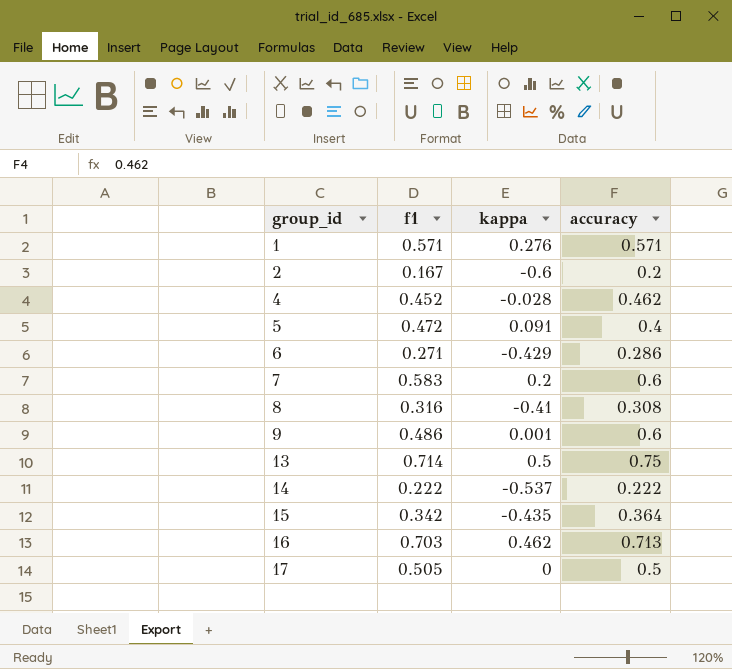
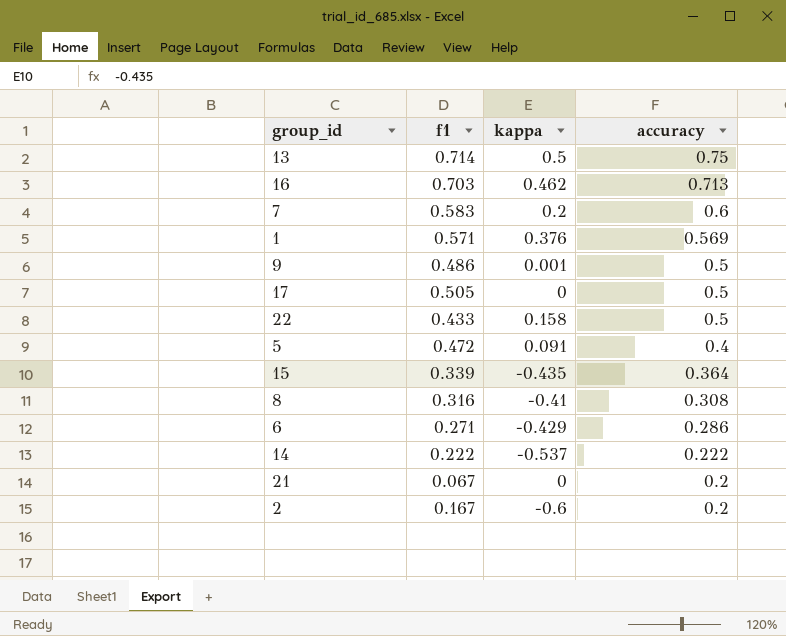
row order: group_id ascending -> accuracy descending
row 4: 0.452 | -0.028 | 0.462 -> none
1 | kappa: 0.276 -> 0.376
1 | accuracy: 0.571 -> 0.569
9 | accuracy: 0.6 -> 0.5
row 22: none -> 0.433 | 0.158 | 0.5
15 | f1: 0.342 -> 0.339
row 21: none -> 0.067 | 0 | 0.2

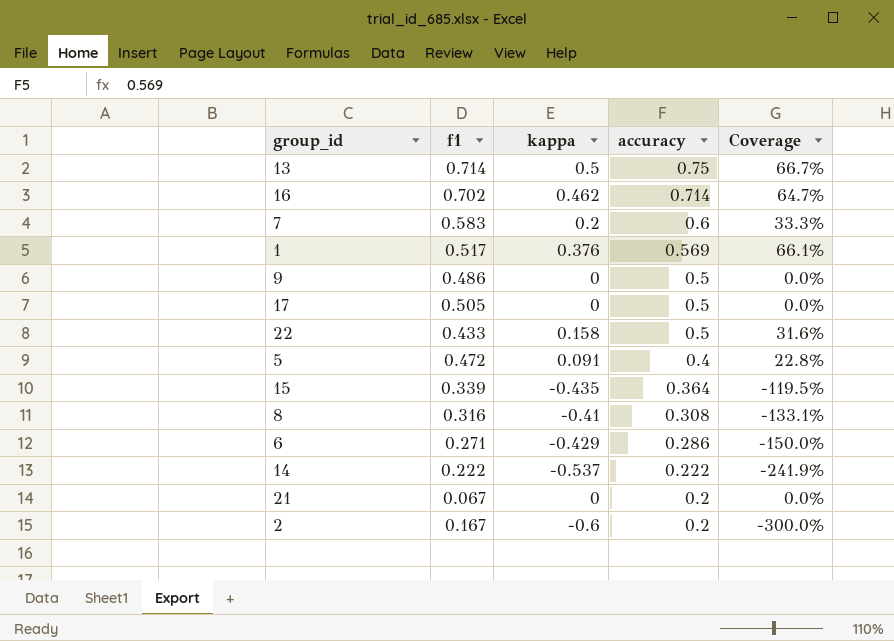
column Coverage | formula: none -> [kappa] / [accuracy]
16 | f1: 0.703 -> 0.702
16 | accuracy: 0.713 -> 0.714
1 | f1: 0.571 -> 0.517
9 | kappa: 0.001 -> 0

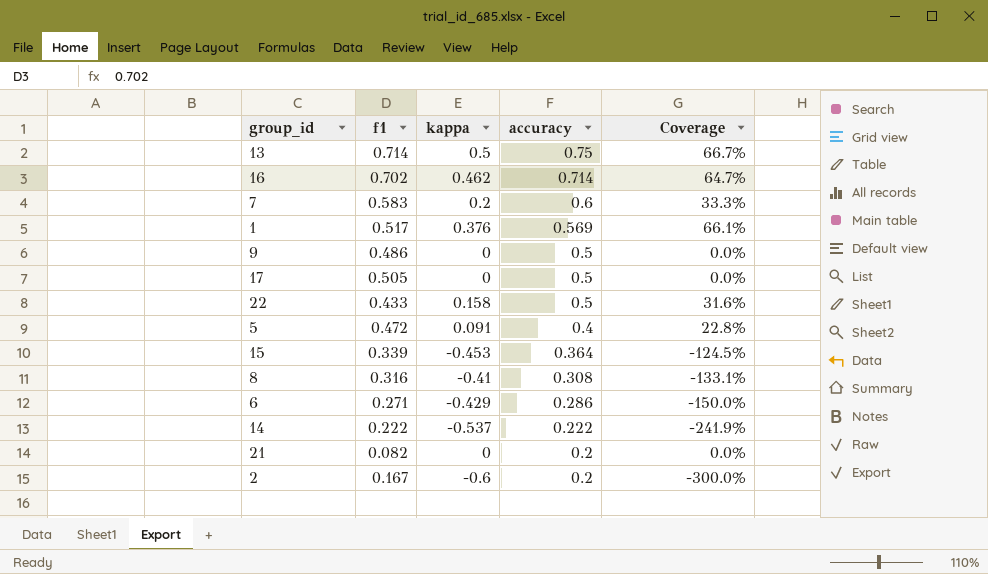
15 | kappa: -0.435 -> -0.453
15 | Coverage: -119.5% -> -124.5%
21 | f1: 0.067 -> 0.082

